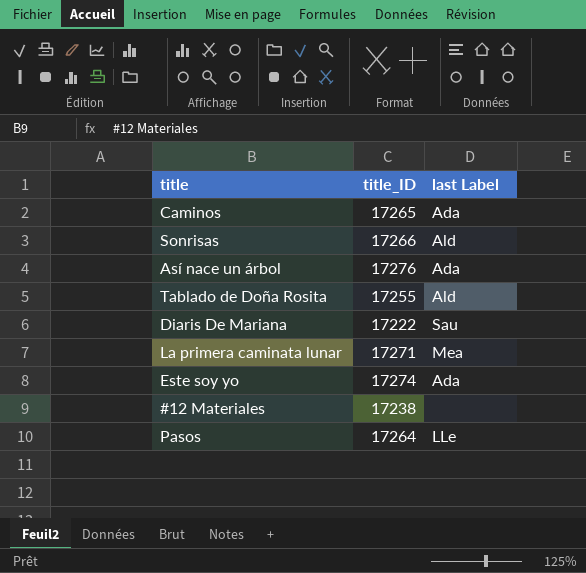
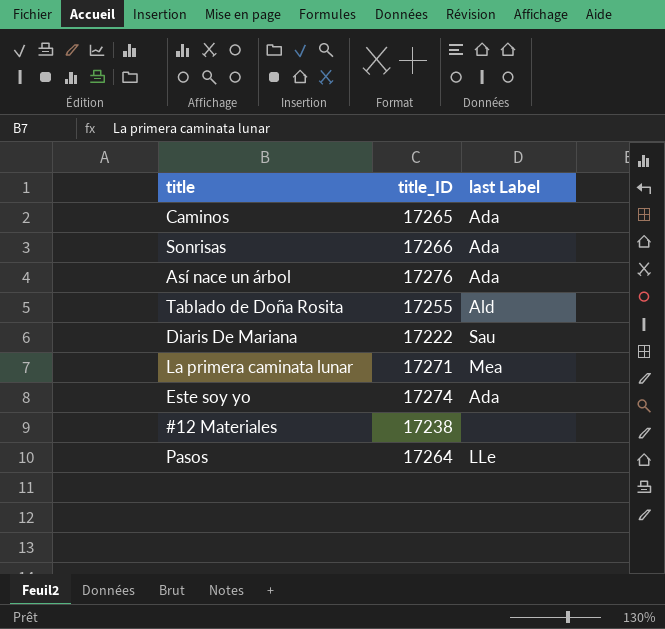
Sonrisas | last Label: Ald -> Ada

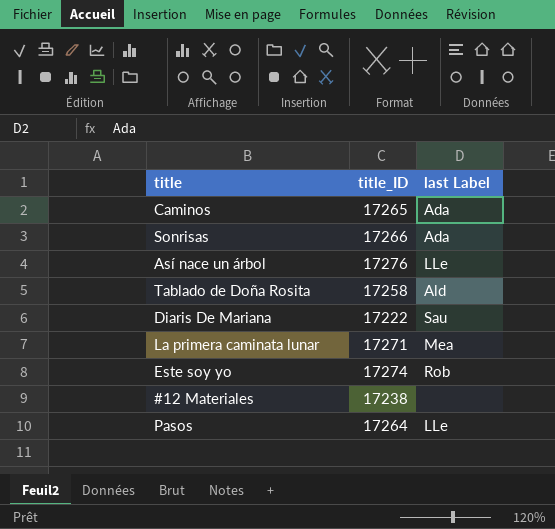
Así nace un árbol | last Label: Ada -> LLe
Tablado de Doña Rosita | title_ID: 17255 -> 17258
Este soy yo | last Label: Ada -> Rob

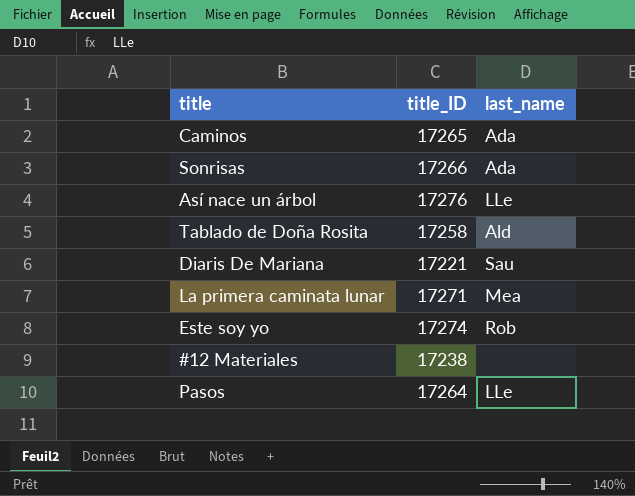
column name: last Label -> last_name
Diaris De Mariana | title_ID: 17222 -> 17221

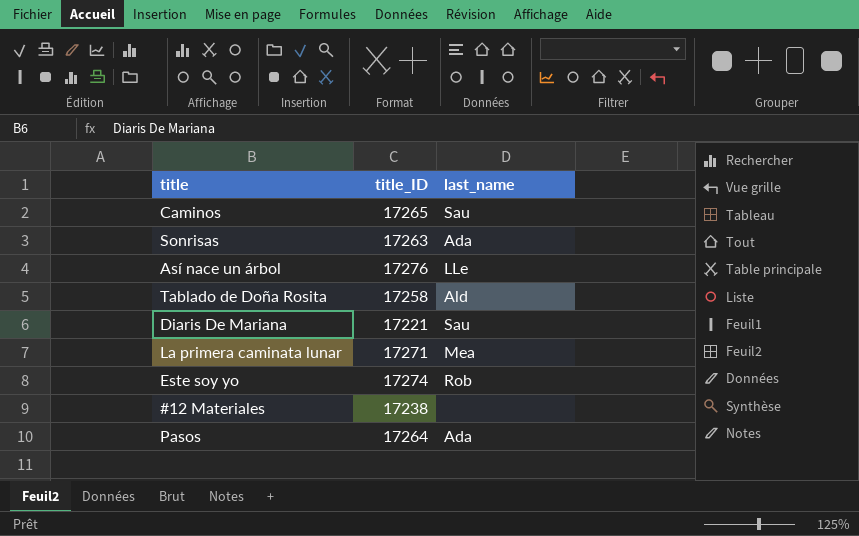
Caminos | last_name: Ada -> Sau
Sonrisas | title_ID: 17266 -> 17263
Pasos | last_name: LLe -> Ada

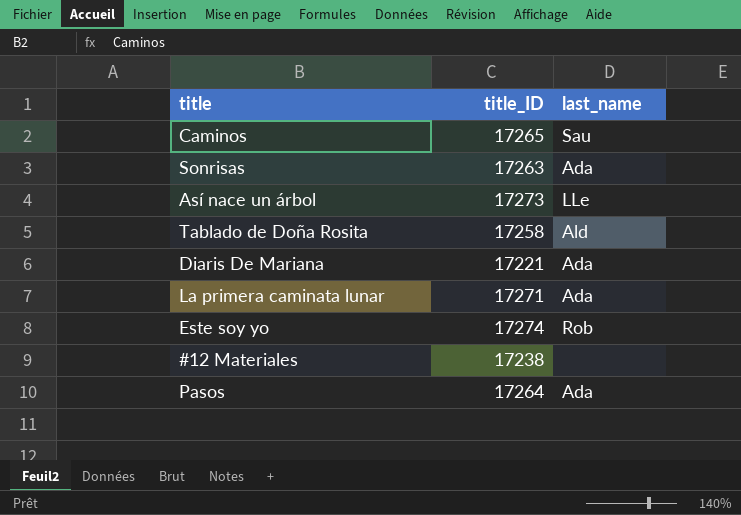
Así nace un árbol | title_ID: 17276 -> 17273
Diaris De Mariana | last_name: Sau -> Ada
La primera caminata lunar | last_name: Mea -> Ada

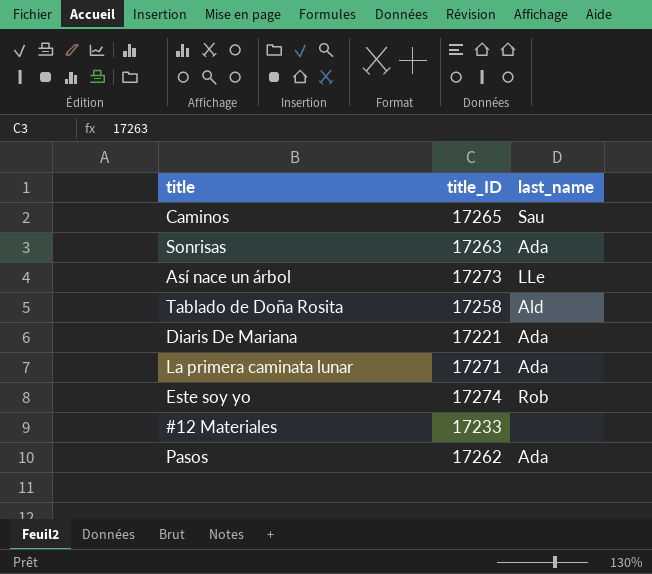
#12 Materiales | title_ID: 17238 -> 17233
Pasos | title_ID: 17264 -> 17262

